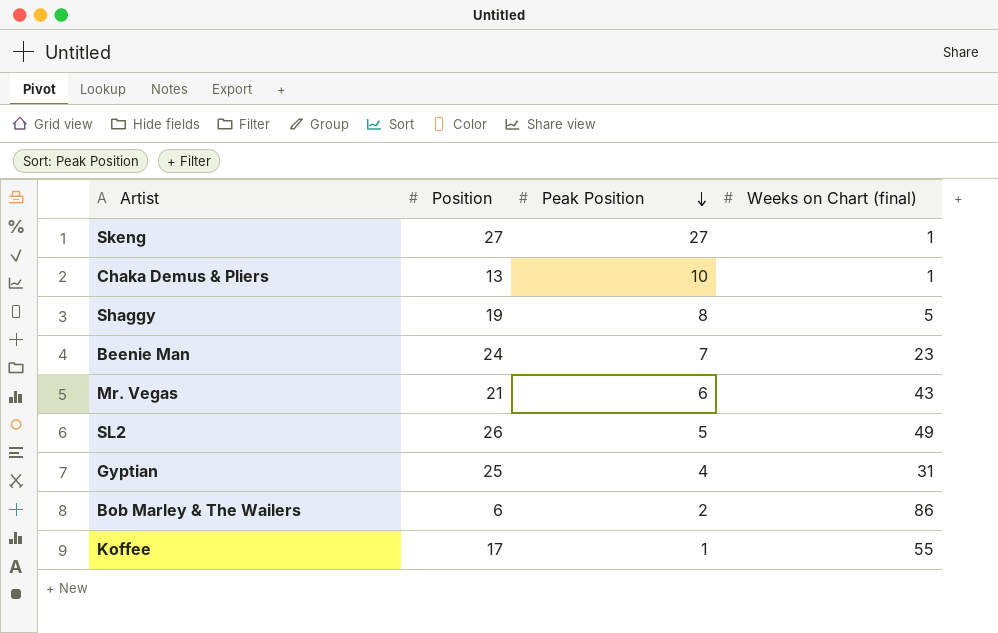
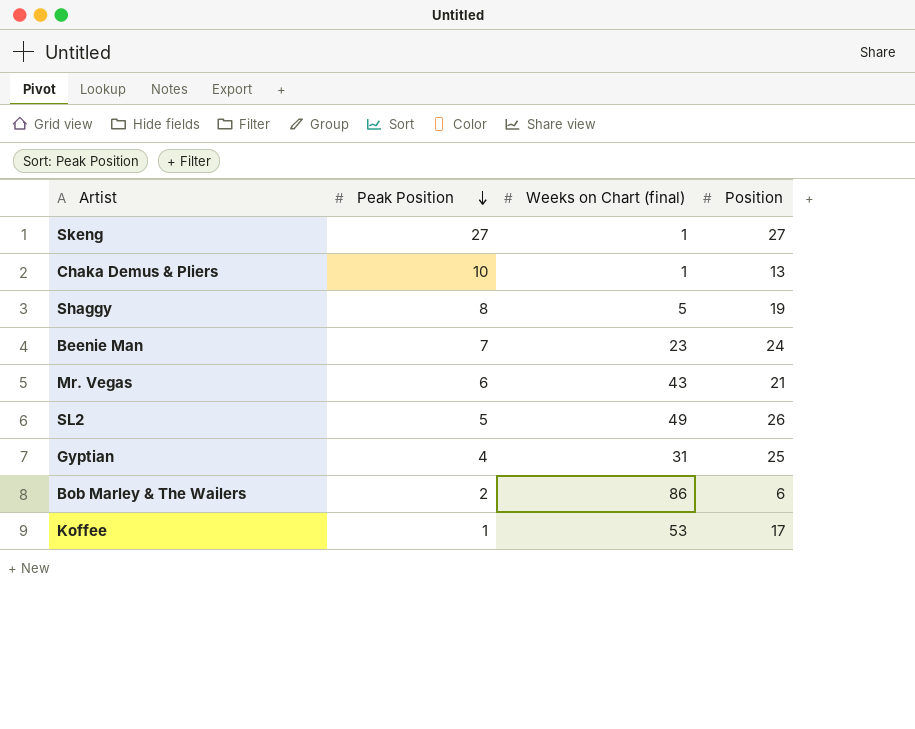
column Position | position: 2 -> 4
Koffee | Weeks on Chart (final): 55 -> 53

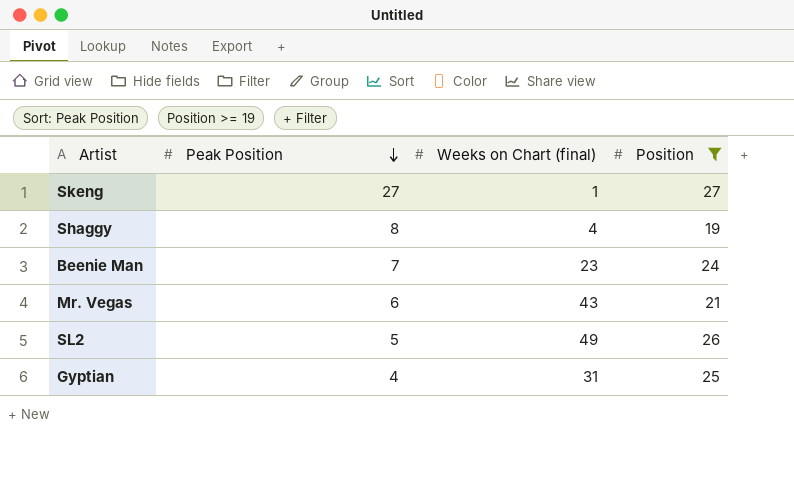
filter: none -> Position >= 19
Shaggy | Weeks on Chart (final): 5 -> 4

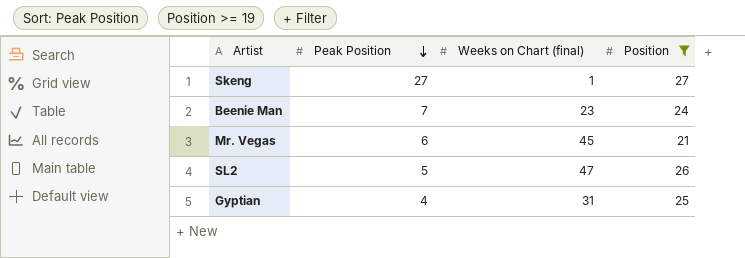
row Shaggy: 8 | 4 | 19 -> none
Mr. Vegas | Weeks on Chart (final): 43 -> 45
SL2 | Weeks on Chart (final): 49 -> 47

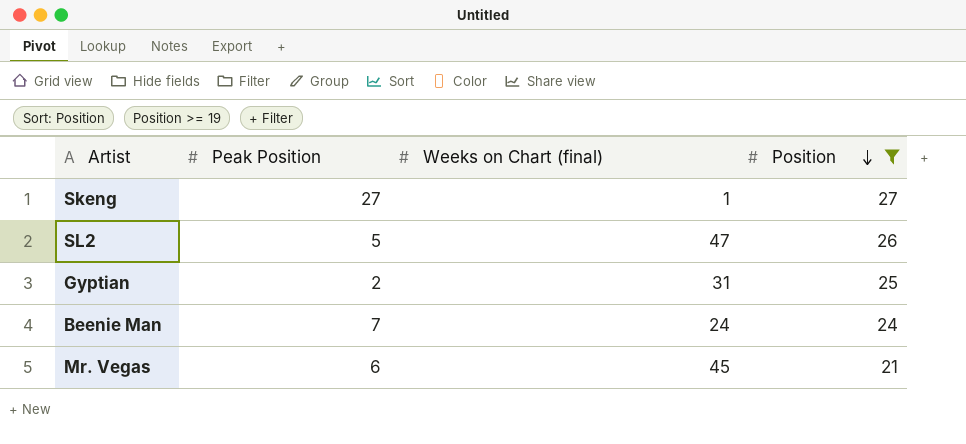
row order: Peak Position descending -> Position descending
Gyptian | Peak Position: 4 -> 2
Beenie Man | Weeks on Chart (final): 23 -> 24

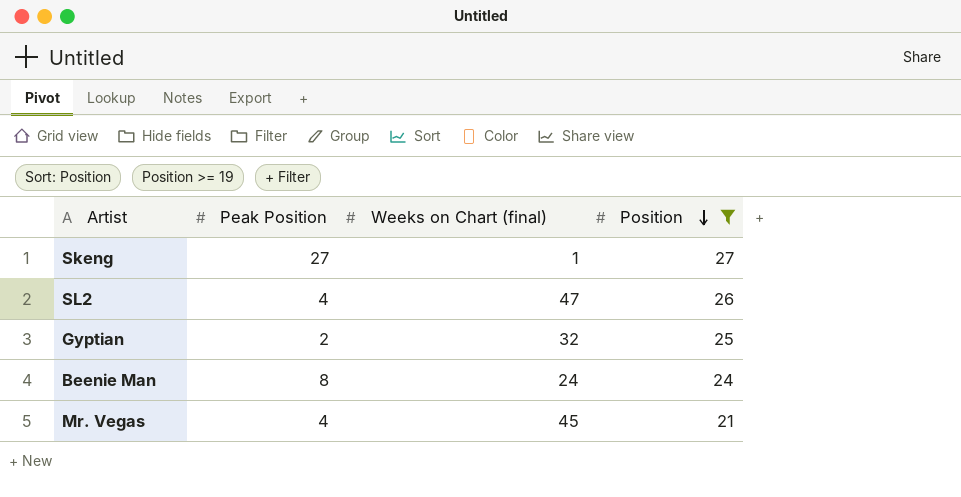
SL2 | Peak Position: 5 -> 4
Gyptian | Weeks on Chart (final): 31 -> 32
Beenie Man | Peak Position: 7 -> 8
Mr. Vegas | Peak Position: 6 -> 4

